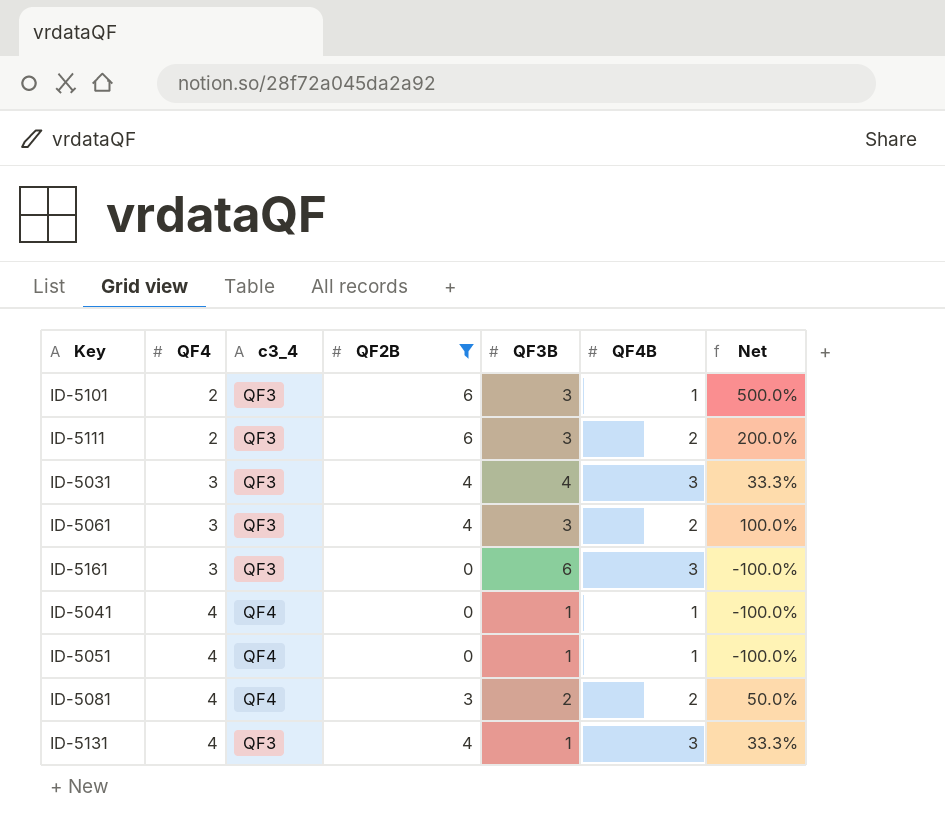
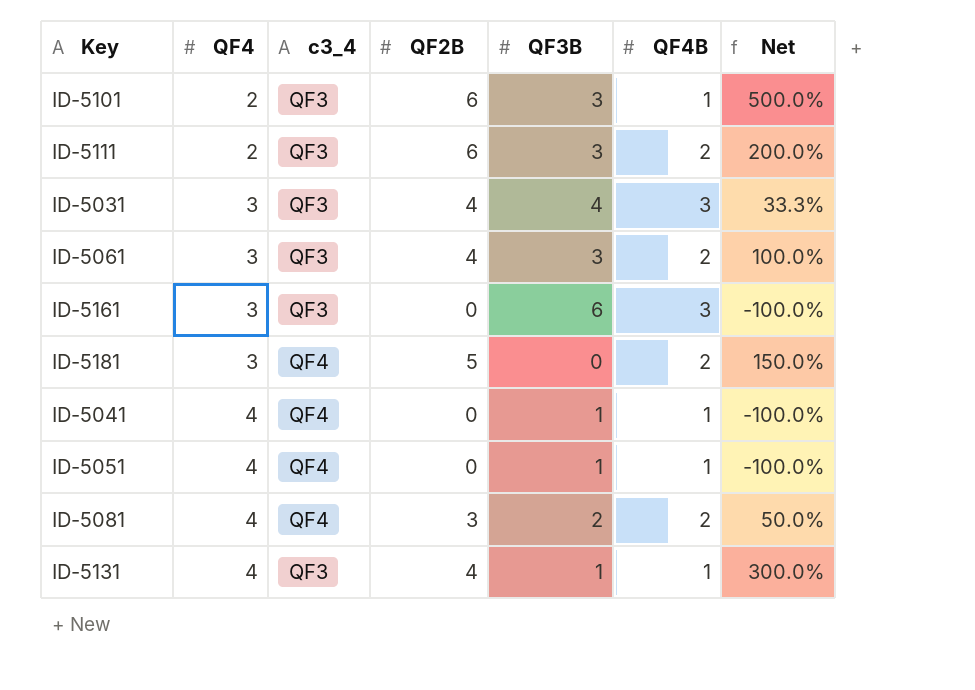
filter: QF2B != 5 -> none
ID-5131 | QF4B: 3 -> 1
ID-5131 | Net: 33.3% -> 300.0%

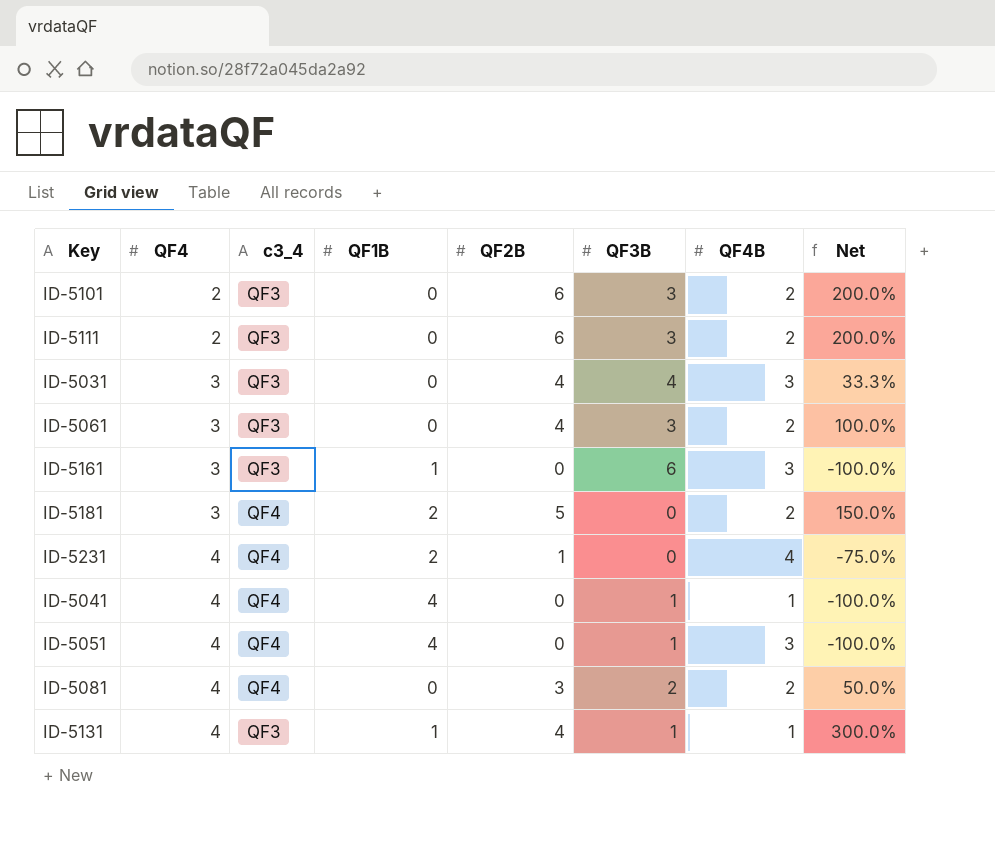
column QF1B | position: none -> 4
ID-5101 | QF4B: 1 -> 2
ID-5101 | Net: 500.0% -> 200.0%
row ID-5231: none -> 4 | QF4 | 2 | 1 | 0 | 4 | -75.0%
ID-5051 | QF4B: 1 -> 3

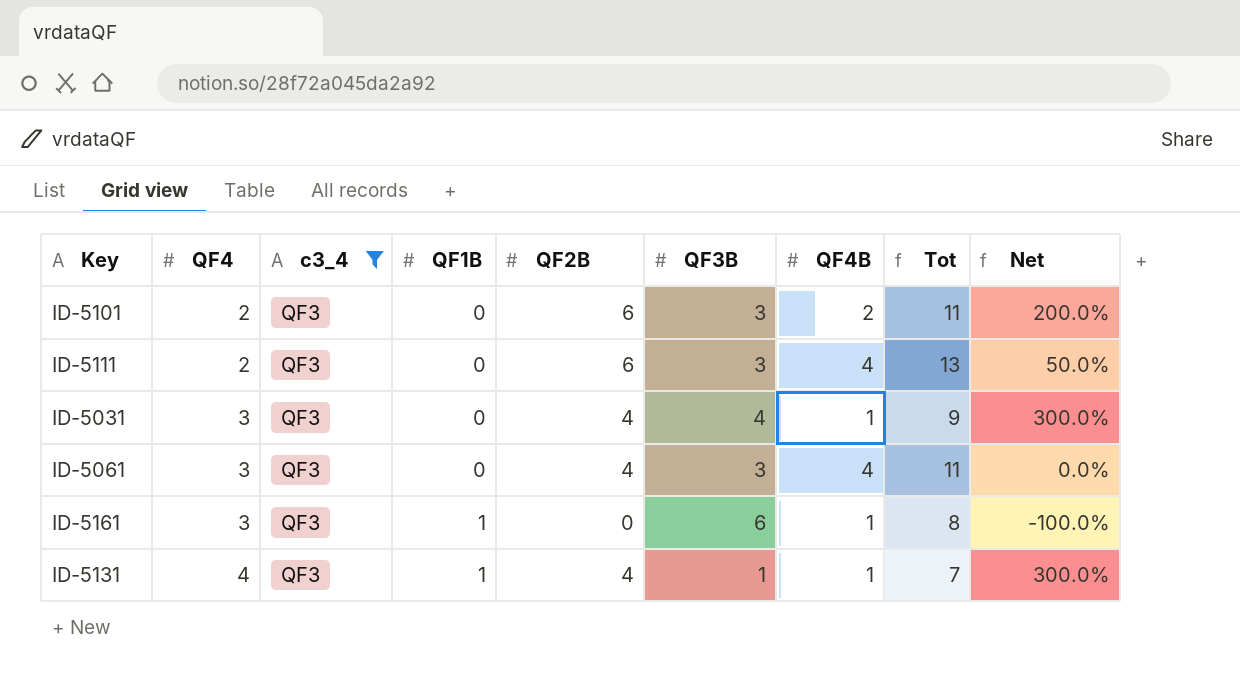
filter: none -> c3_4 = QF3
column Tot | formula: none -> [QF1B] + [QF2B] + [QF3B] + [QF4B]
ID-5111 | QF4B: 2 -> 4
ID-5111 | Net: 200.0% -> 50.0%
ID-5031 | QF4B: 3 -> 1
ID-5031 | Net: 33.3% -> 300.0%
ID-5061 | QF4B: 2 -> 4
ID-5061 | Net: 100.0% -> 0.0%
ID-5161 | QF4B: 3 -> 1

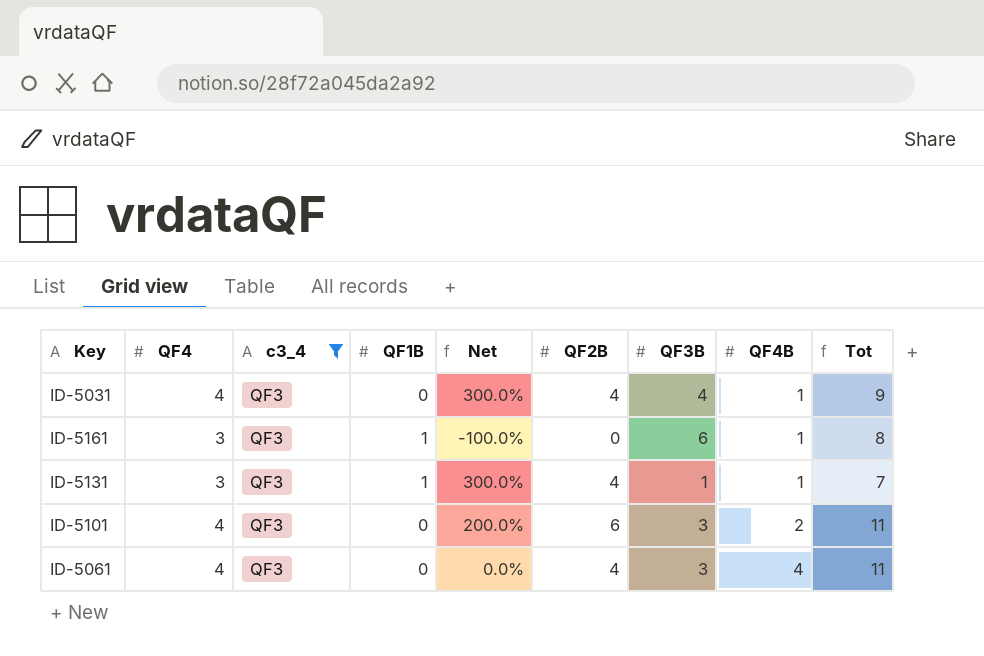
row order: QF4 ascending -> QF4B ascending
column Net | position: 9 -> 5
row ID-5111: 2 | QF3 | 0 | 6 | 3 | 4 | 13 | 50.0% -> none
ID-5031 | QF4: 3 -> 4
ID-5131 | QF4: 4 -> 3
ID-5101 | QF4: 2 -> 4
ID-5061 | QF4: 3 -> 4

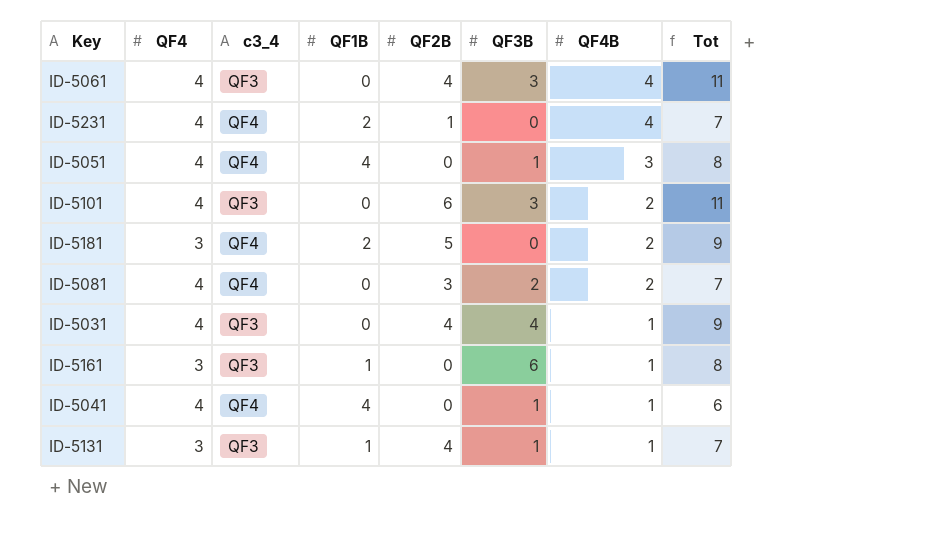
filter: c3_4 = QF3 -> none
row order: QF4B ascending -> QF4B descending
column Net | formula: ([QF2B] - [QF4B]) / [QF4B] -> none

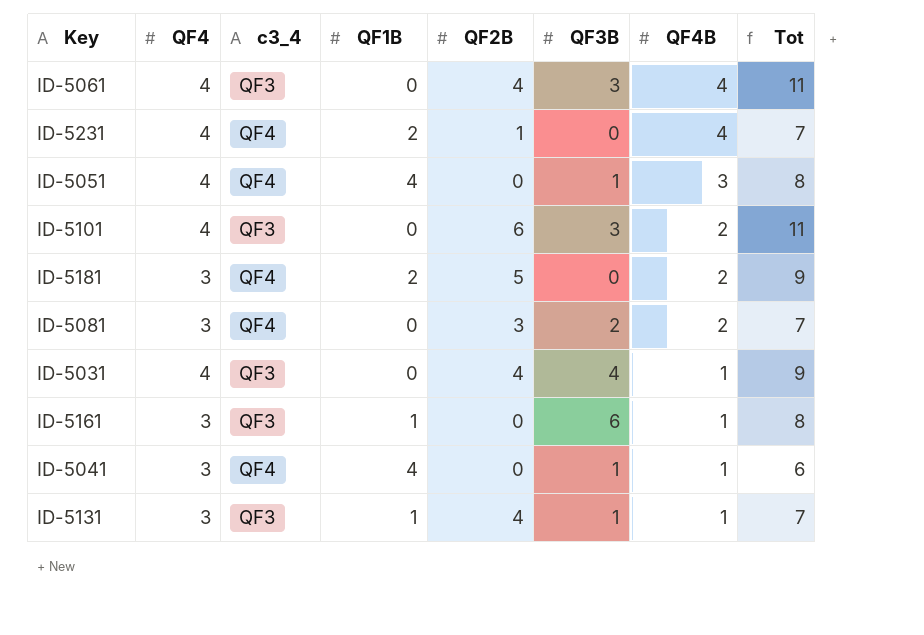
ID-5081 | QF4: 4 -> 3
ID-5041 | QF4: 4 -> 3

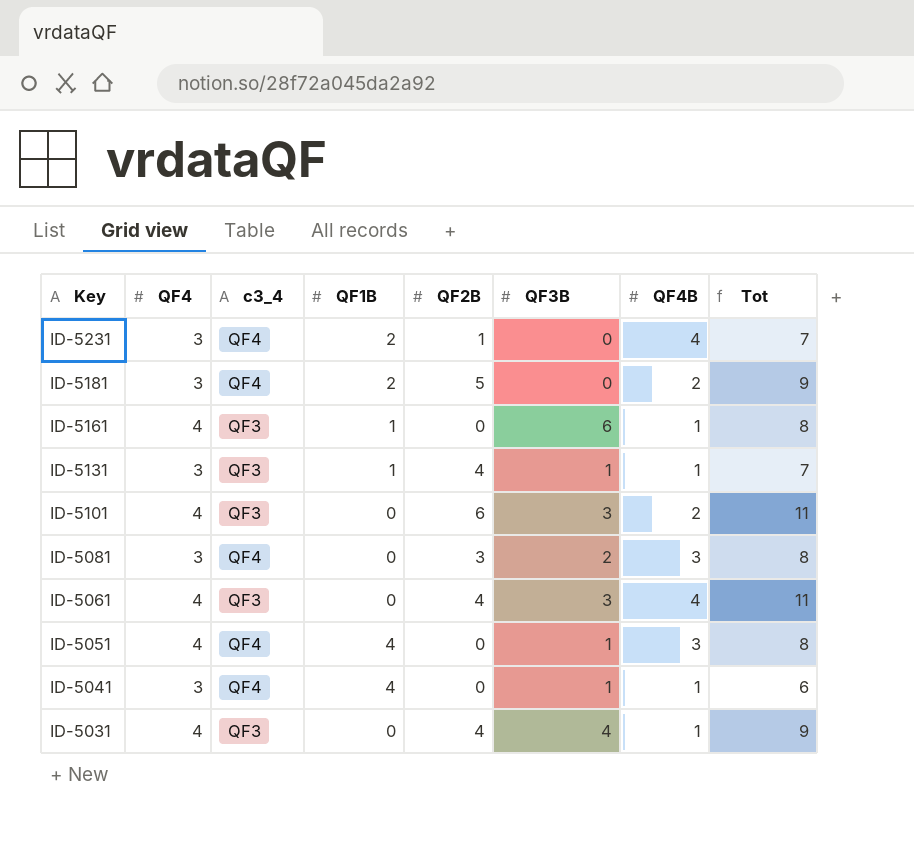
row order: QF4B descending -> Key descending
ID-5231 | QF4: 4 -> 3
ID-5161 | QF4: 3 -> 4
ID-5081 | QF4B: 2 -> 3
ID-5081 | Tot: 7 -> 8

